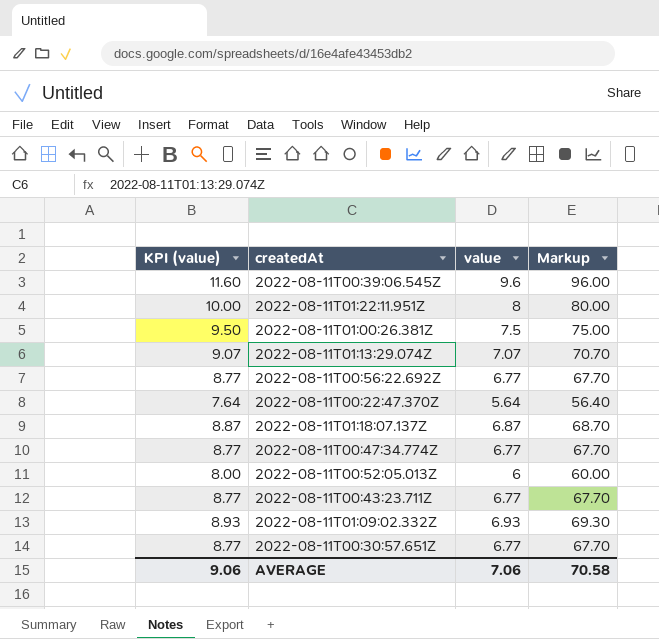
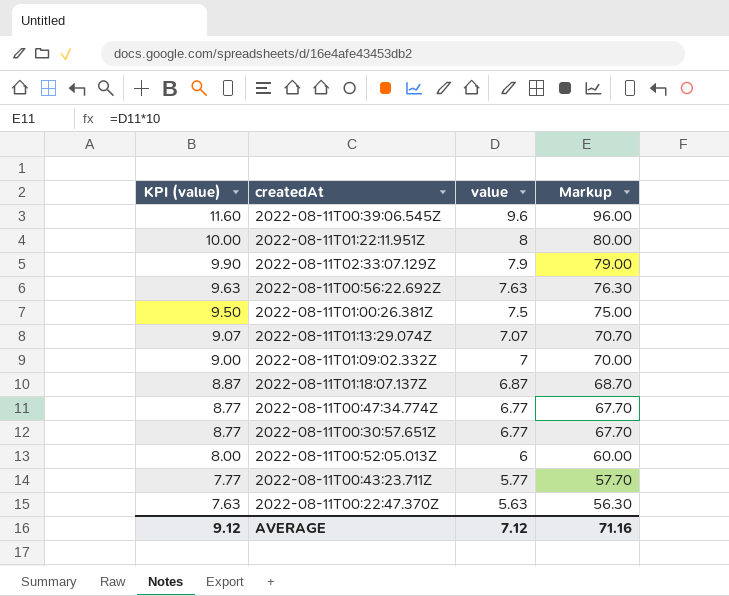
row order: none -> KPI (value) descending
row 2022-08-11T02:33:07.129Z: none -> 9.90 | 7.9 | 79.00
2022-08-11T00:56:22.692Z | KPI (value): 8.77 -> 9.63
2022-08-11T00:56:22.692Z | value: 6.77 -> 7.63
2022-08-11T00:56:22.692Z | Markup: 67.70 -> 76.30
2022-08-11T01:09:02.332Z | KPI (value): 8.93 -> 9.00
2022-08-11T01:09:02.332Z | value: 6.93 -> 7
2022-08-11T01:09:02.332Z | Markup: 69.30 -> 70.00
2022-08-11T00:43:23.711Z | KPI (value): 8.77 -> 7.77
2022-08-11T00:43:23.711Z | value: 6.77 -> 5.77
2022-08-11T00:43:23.711Z | Markup: 67.70 -> 57.70
2022-08-11T00:22:47.370Z | KPI (value): 7.64 -> 7.63
2022-08-11T00:22:47.370Z | value: 5.64 -> 5.63
2022-08-11T00:22:47.370Z | Markup: 56.40 -> 56.30
AVERAGE | KPI (value): 9.06 -> 9.12
AVERAGE | value: 7.06 -> 7.12
AVERAGE | Markup: 70.58 -> 71.16

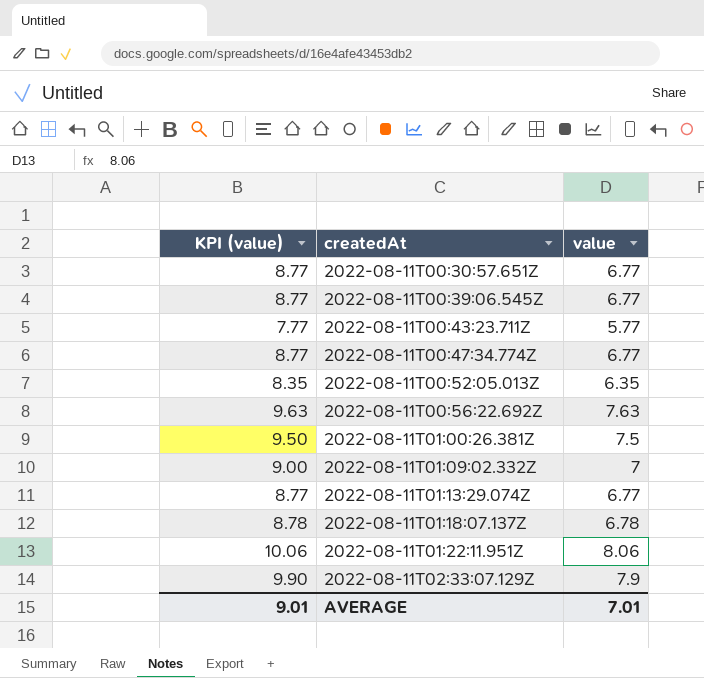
row order: KPI (value) descending -> createdAt ascending
column Markup | formula: [value] * 10 -> none
row 2022-08-11T00:22:47.370Z: 7.63 | 5.63 | 56.30 -> none
2022-08-11T00:39:06.545Z | KPI (value): 11.60 -> 8.77
2022-08-11T00:39:06.545Z | value: 9.6 -> 6.77
2022-08-11T00:52:05.013Z | KPI (value): 8.00 -> 8.35
2022-08-11T00:52:05.013Z | value: 6 -> 6.35
2022-08-11T01:13:29.074Z | KPI (value): 9.07 -> 8.77
2022-08-11T01:13:29.074Z | value: 7.07 -> 6.77
2022-08-11T01:18:07.137Z | KPI (value): 8.87 -> 8.78
2022-08-11T01:18:07.137Z | value: 6.87 -> 6.78
2022-08-11T01:22:11.951Z | KPI (value): 10.00 -> 10.06
2022-08-11T01:22:11.951Z | value: 8 -> 8.06
AVERAGE | KPI (value): 9.12 -> 9.01
AVERAGE | value: 7.12 -> 7.01

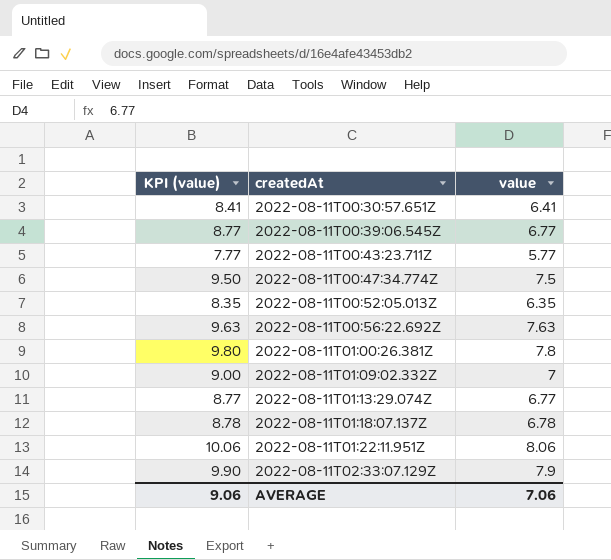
2022-08-11T00:30:57.651Z | KPI (value): 8.77 -> 8.41
2022-08-11T00:30:57.651Z | value: 6.77 -> 6.41
2022-08-11T00:47:34.774Z | KPI (value): 8.77 -> 9.50
2022-08-11T00:47:34.774Z | value: 6.77 -> 7.5
2022-08-11T01:00:26.381Z | KPI (value): 9.50 -> 9.80
2022-08-11T01:00:26.381Z | value: 7.5 -> 7.8
AVERAGE | KPI (value): 9.01 -> 9.06
AVERAGE | value: 7.01 -> 7.06

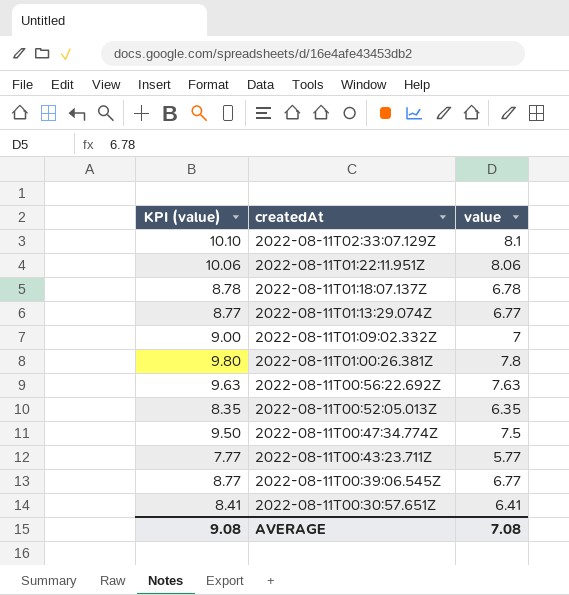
row order: createdAt ascending -> createdAt descending
2022-08-11T02:33:07.129Z | KPI (value): 9.90 -> 10.10
2022-08-11T02:33:07.129Z | value: 7.9 -> 8.1
AVERAGE | KPI (value): 9.06 -> 9.08
AVERAGE | value: 7.06 -> 7.08

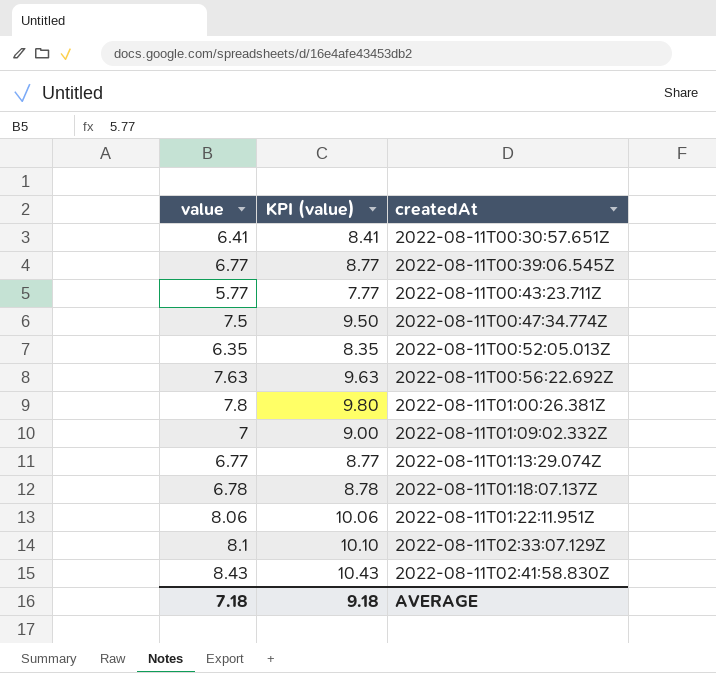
row order: createdAt descending -> createdAt ascending
column value | position: 3 -> 1
row 2022-08-11T02:41:58.830Z: none -> 8.43 | 10.43
AVERAGE | value: 7.08 -> 7.18
AVERAGE | KPI (value): 9.08 -> 9.18

